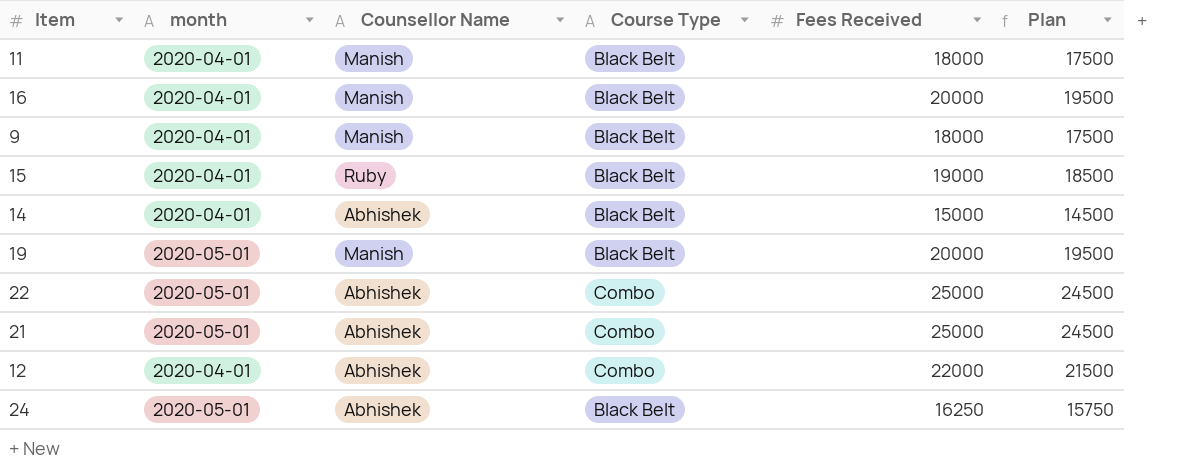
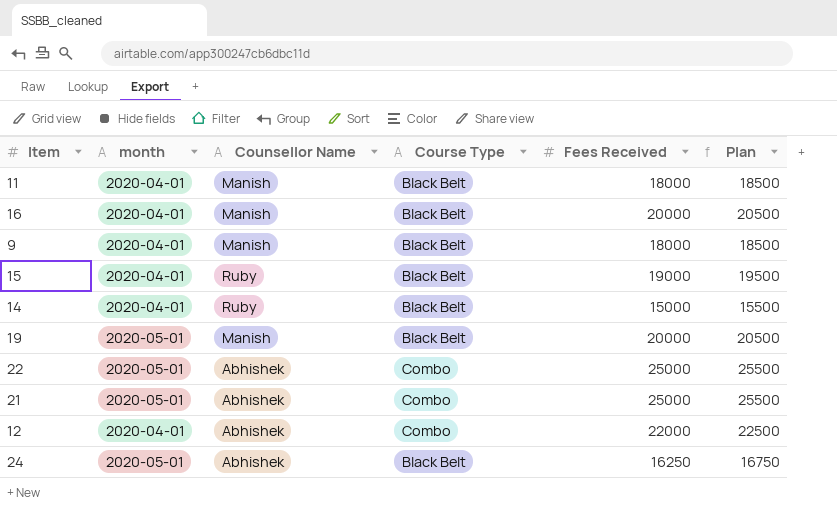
column Plan | formula: [Fees Received] - 500 -> [Fees Received] + 500
14 | Counsellor Name: Abhishek -> Ruby

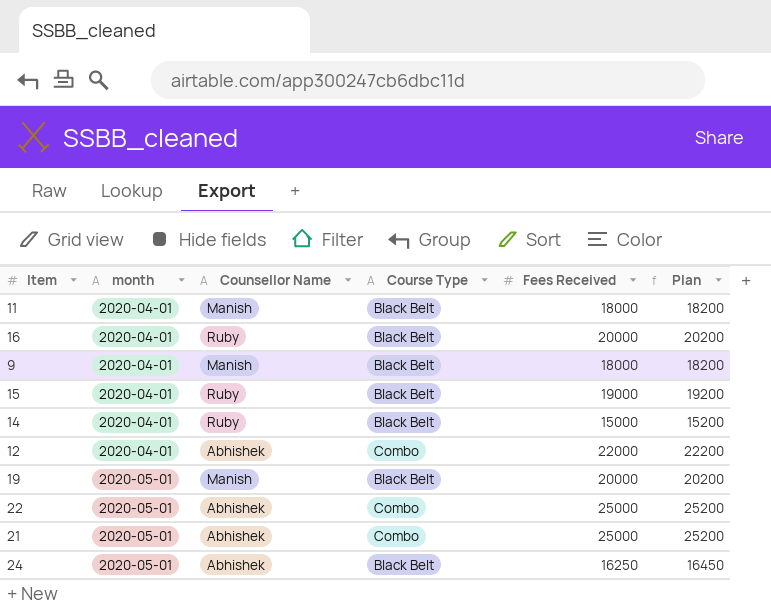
row order: none -> month ascending
column Plan | formula: [Fees Received] + 500 -> [Fees Received] + 200
16 | Counsellor Name: Manish -> Ruby

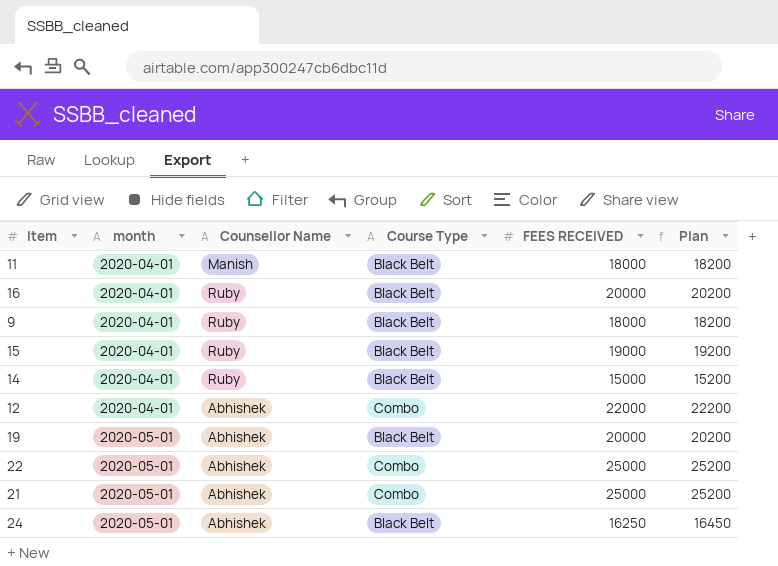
column name: Fees Received -> FEES RECEIVED
9 | Counsellor Name: Manish -> Ruby
19 | Counsellor Name: Manish -> Abhishek

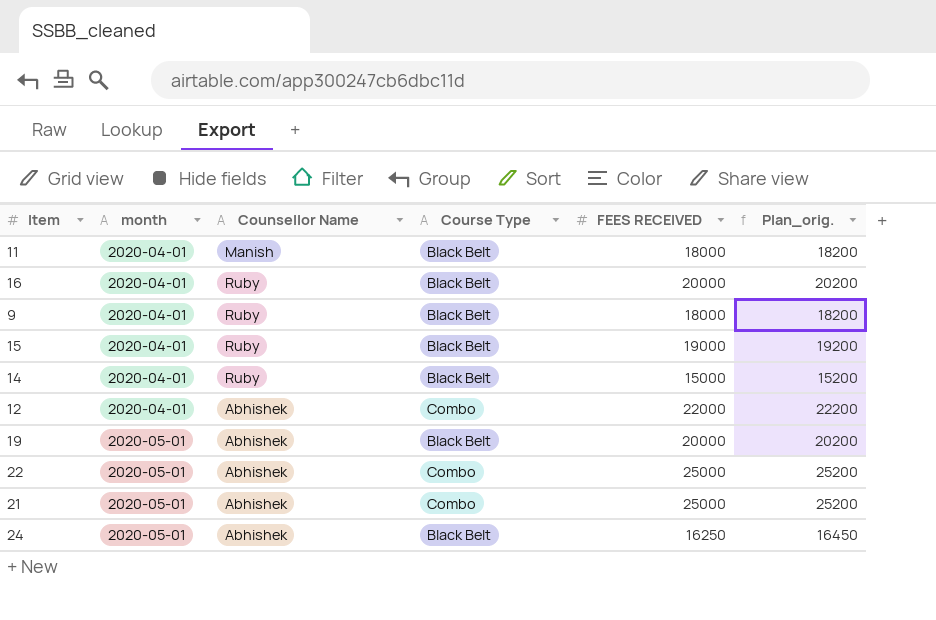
column name: Plan -> Plan_orig.

